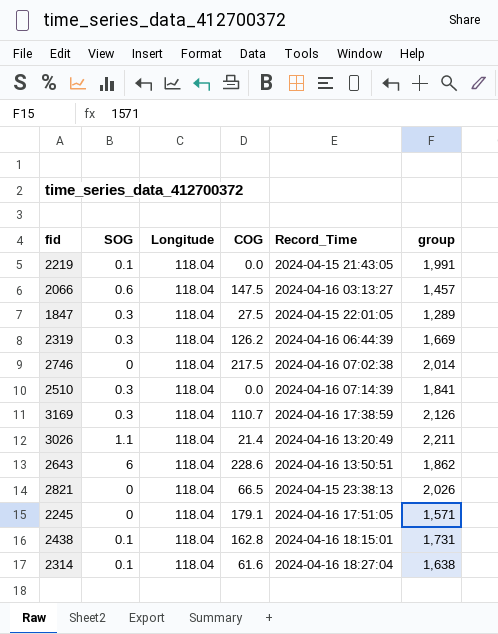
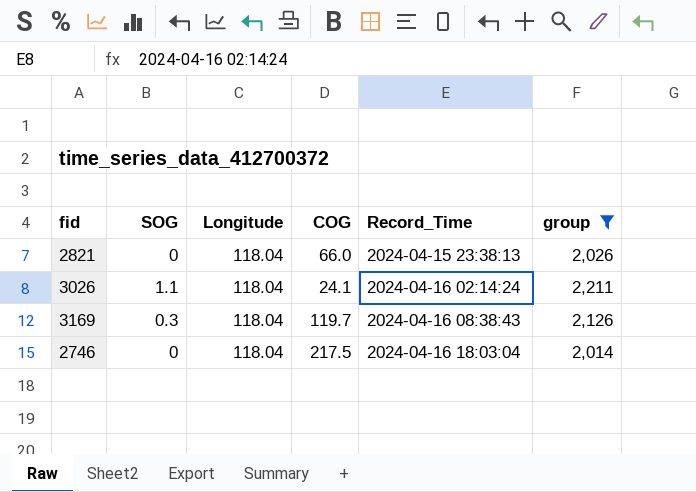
filter: none -> group >= 2,014
row order: none -> Record_Time ascending
2821 | COG: 66.5 -> 66.0
3026 | COG: 21.4 -> 24.1
3026 | Record_Time: 2024-04-16 13:20:49 -> 2024-04-16 02:14:24
3169 | COG: 110.7 -> 119.7
3169 | Record_Time: 2024-04-16 17:38:59 -> 2024-04-16 08:38:43
2746 | Record_Time: 2024-04-16 07:02:38 -> 2024-04-16 18:03:04

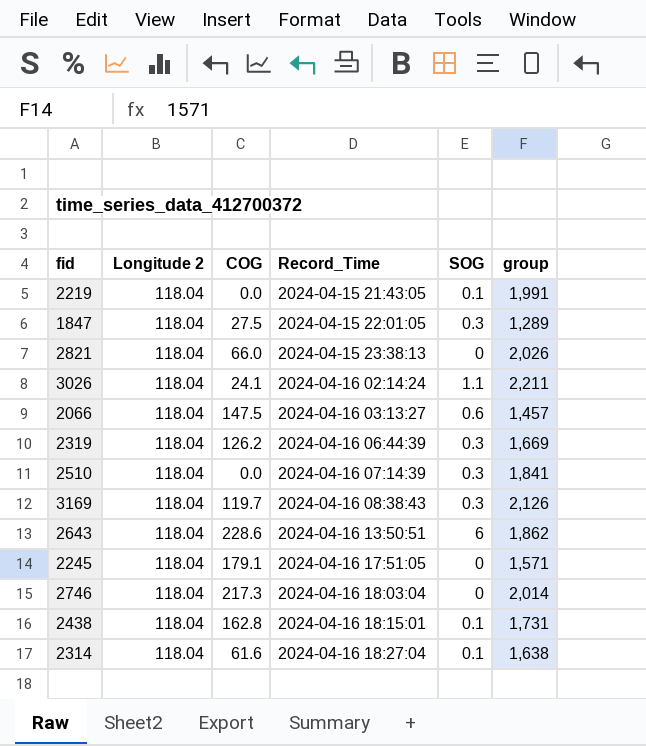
filter: group >= 2,014 -> none
column name: Longitude -> Longitude 2
column SOG | position: 2 -> 5
2746 | COG: 217.5 -> 217.3

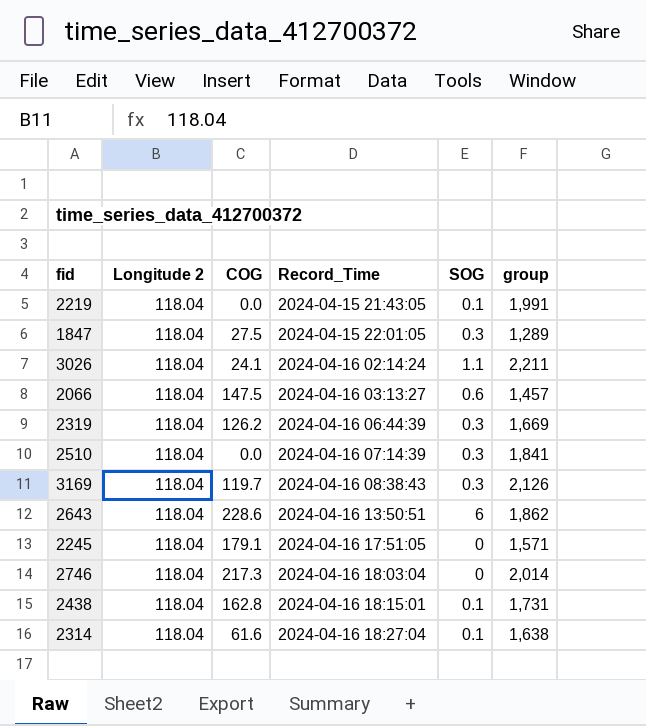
row 2821: 118.04 | 66.0 | 2024-04-15 23:38:13 | 0 | 2,026 -> none

